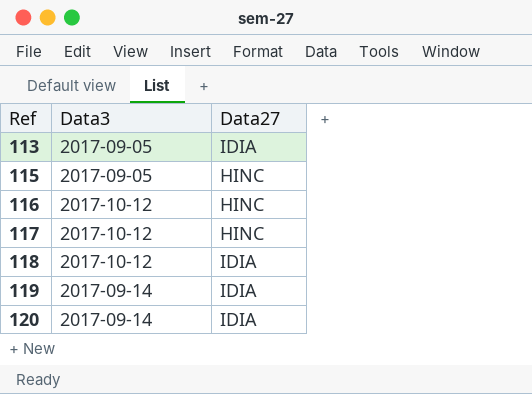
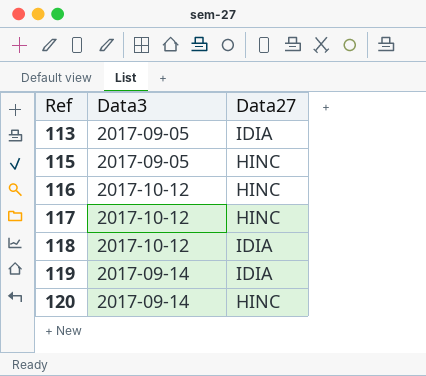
120 | Data27: IDIA -> HINC

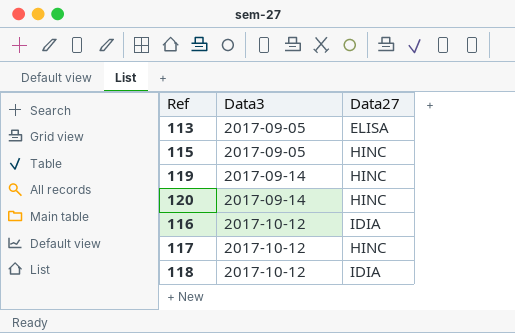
row order: Ref ascending -> Data3 ascending
113 | Data27: IDIA -> ELISA
119 | Data27: IDIA -> HINC
116 | Data27: HINC -> IDIA

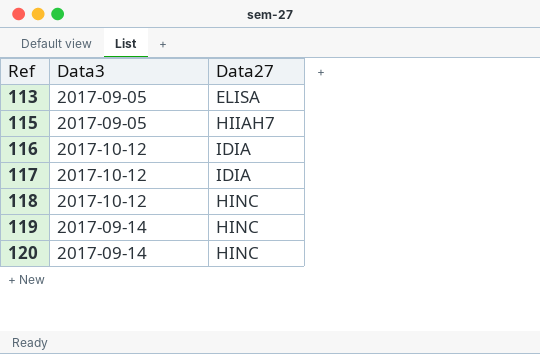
row order: Data3 ascending -> Ref ascending
115 | Data27: HINC -> HIIAH7
117 | Data27: HINC -> IDIA
118 | Data27: IDIA -> HINC

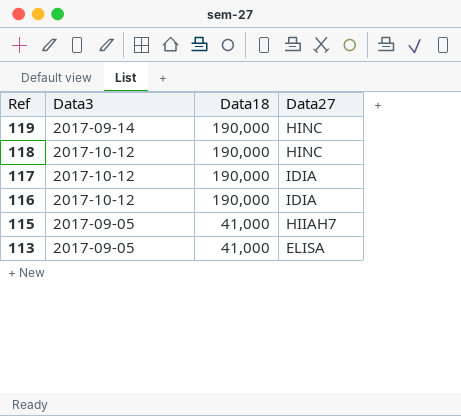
row order: Ref ascending -> Ref descending
column Data18 | position: none -> 3
row 120: 2017-09-14 | HINC -> none

